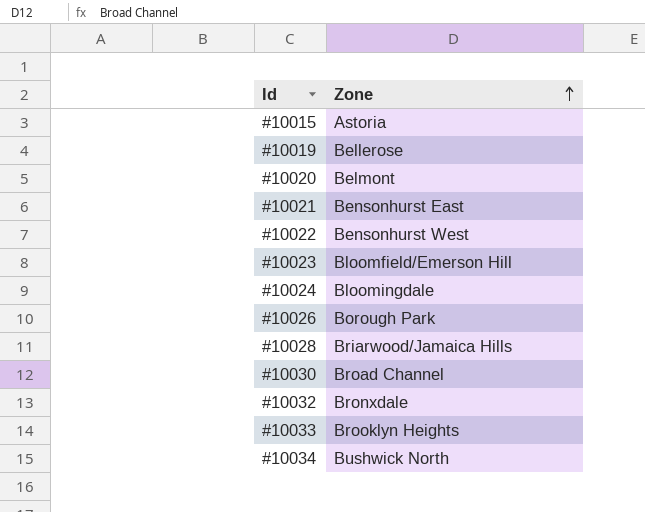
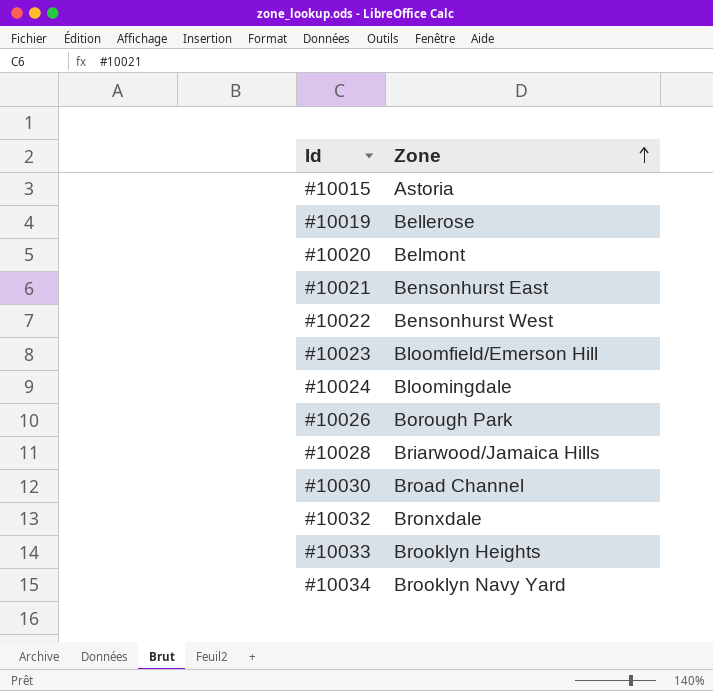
#10034 | Zone: Bushwick North -> Brooklyn Navy Yard

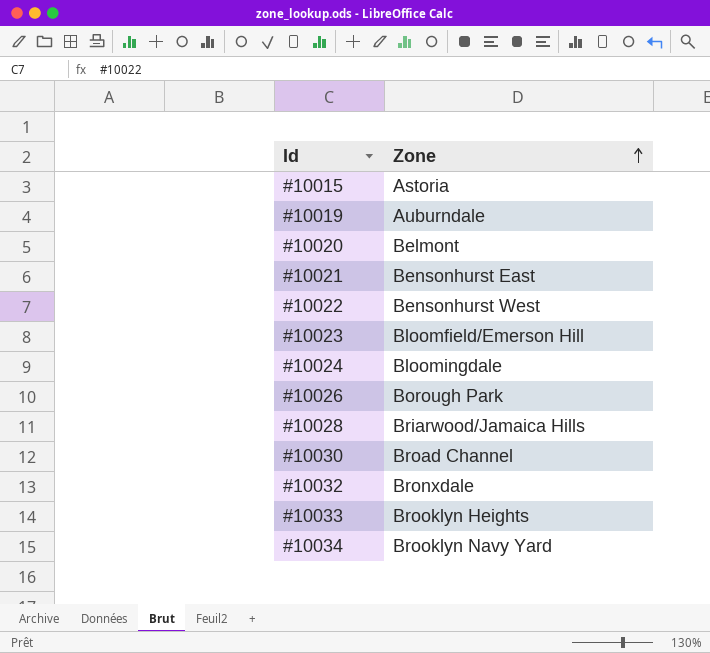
#10019 | Zone: Bellerose -> Auburndale

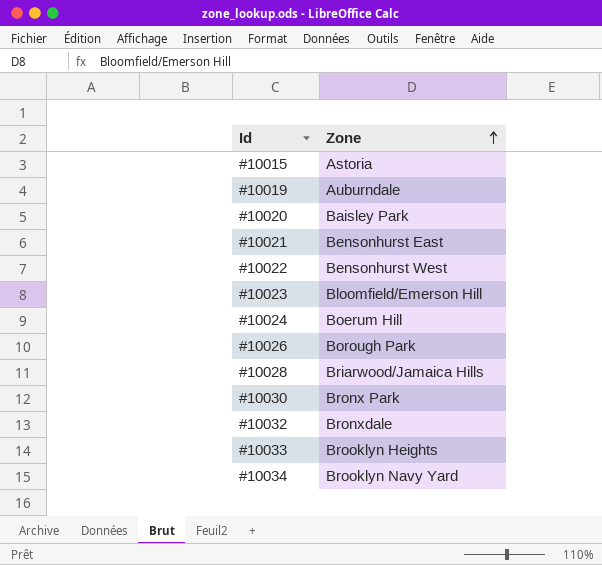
#10020 | Zone: Belmont -> Baisley Park
#10024 | Zone: Bloomingdale -> Boerum Hill
#10030 | Zone: Broad Channel -> Bronx Park

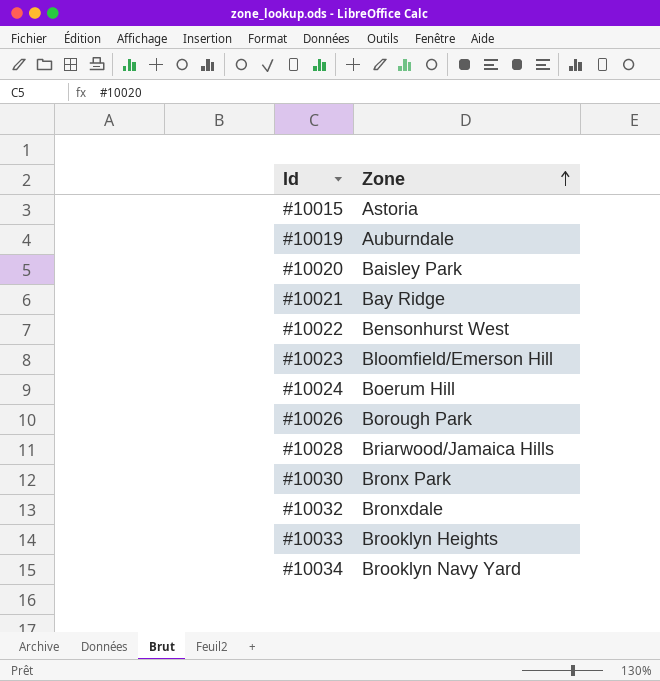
#10021 | Zone: Bensonhurst East -> Bay Ridge

